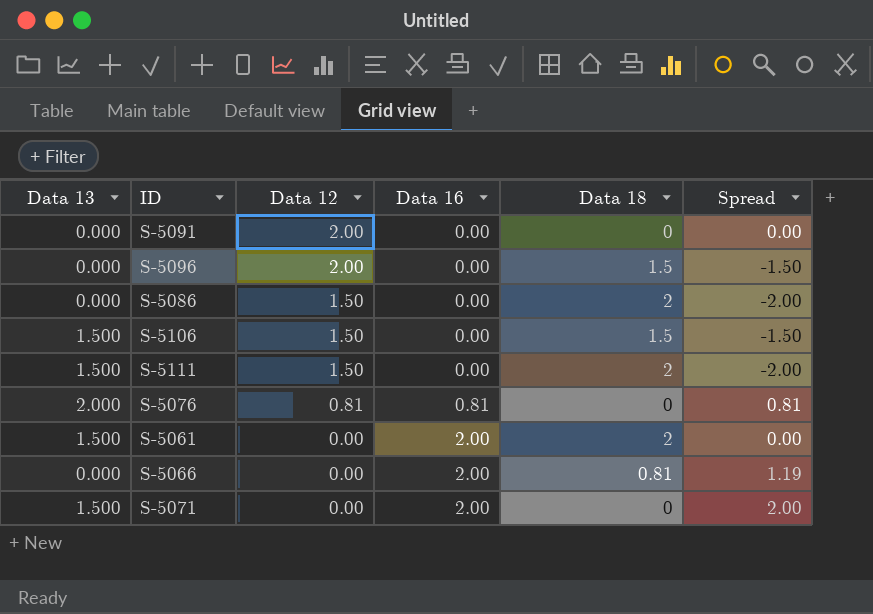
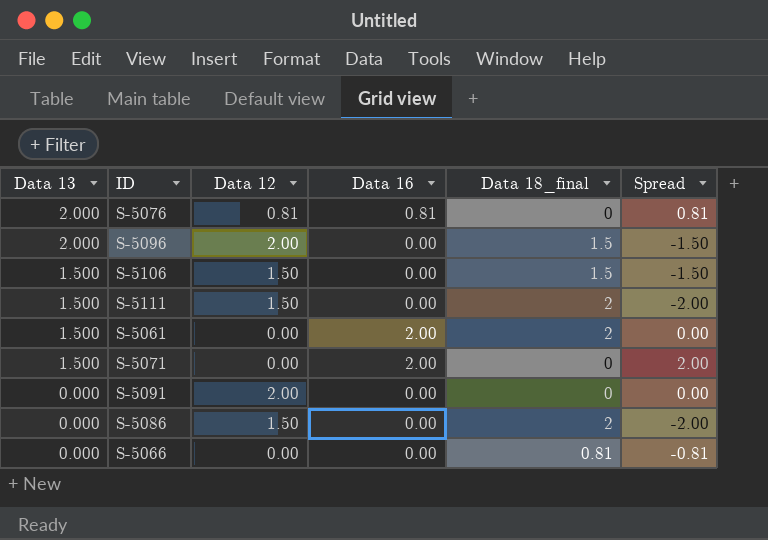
row order: Data 12 descending -> Data 13 descending
column name: Data 18 -> Data 18_final
S-5096 | Data 13: 0.000 -> 2.000
S-5066 | Data 16: 2.00 -> 0.00
S-5066 | Spread: 1.19 -> -0.81

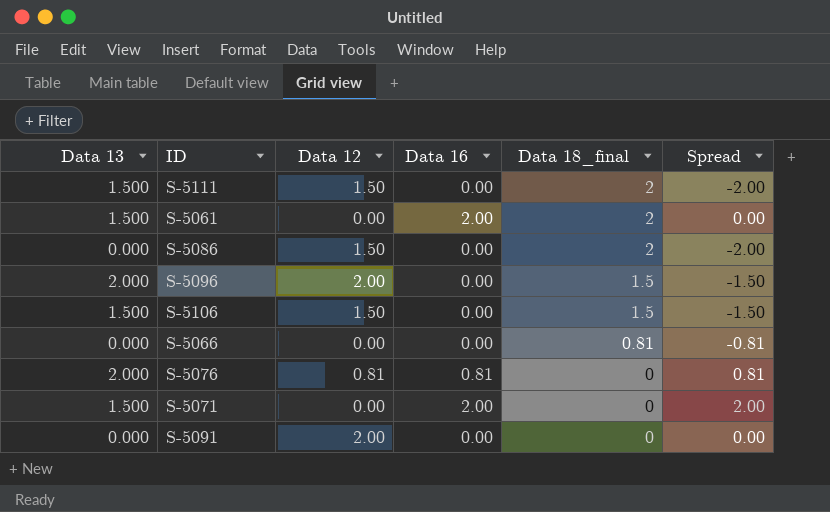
row order: Data 13 descending -> Data 18_final descending

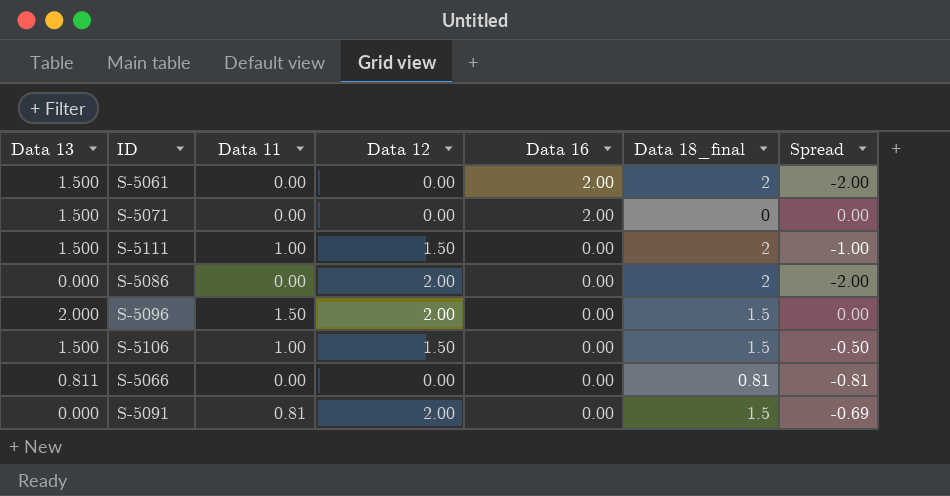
row order: Data 18_final descending -> Data 16 descending
column Data 11 | position: none -> 3
column Spread | formula: [Data 16] - [Data 18_final] -> [Data 11] - [Data 18_final]
row S-5076: 2.000 | 0.81 | 0.81 | 0 | 0.81 -> none
S-5086 | Data 12: 1.50 -> 2.00
S-5066 | Data 13: 0.000 -> 0.811
S-5091 | Data 18_final: 0 -> 1.5

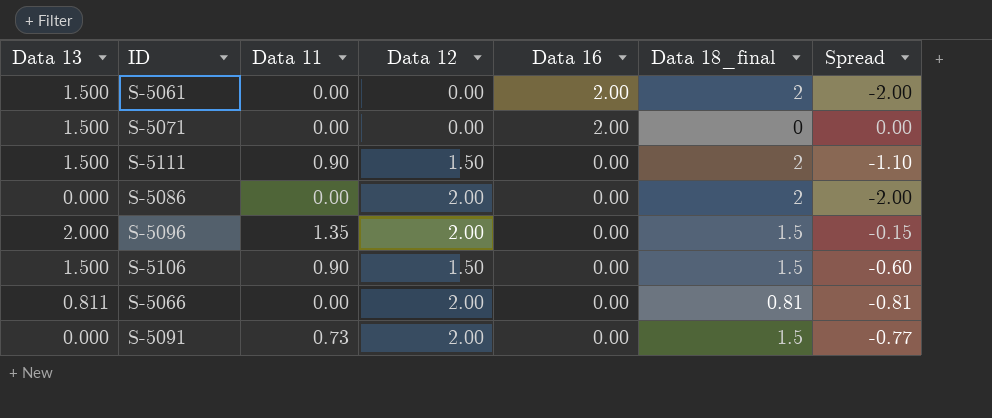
S-5111 | Data 11: 1.00 -> 0.90
S-5111 | Spread: -1.00 -> -1.10
S-5096 | Data 11: 1.50 -> 1.35
S-5096 | Spread: 0.00 -> -0.15
S-5106 | Data 11: 1.00 -> 0.90
S-5106 | Spread: -0.50 -> -0.60
S-5066 | Data 12: 0.00 -> 2.00
S-5091 | Data 11: 0.81 -> 0.73
S-5091 | Spread: -0.69 -> -0.77

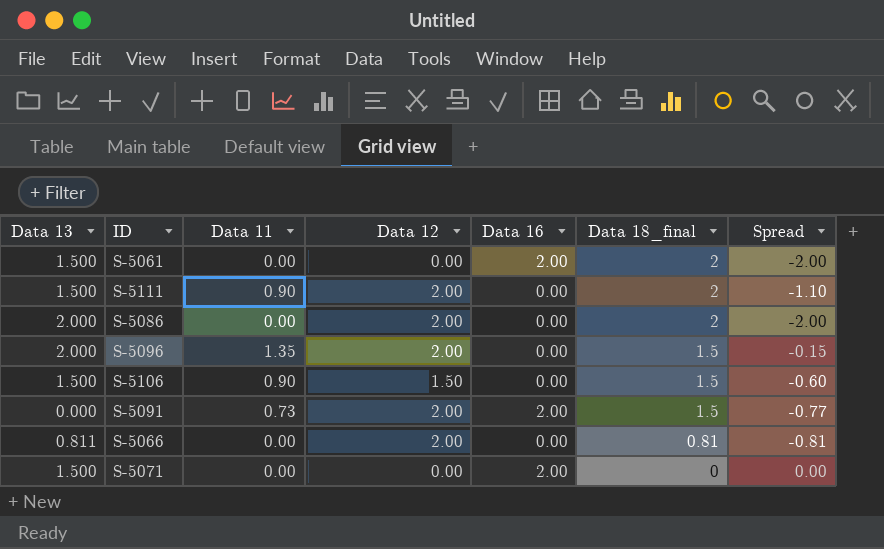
row order: Data 16 descending -> Data 18_final descending
S-5111 | Data 12: 1.50 -> 2.00
S-5086 | Data 13: 0.000 -> 2.000
S-5091 | Data 16: 0.00 -> 2.00

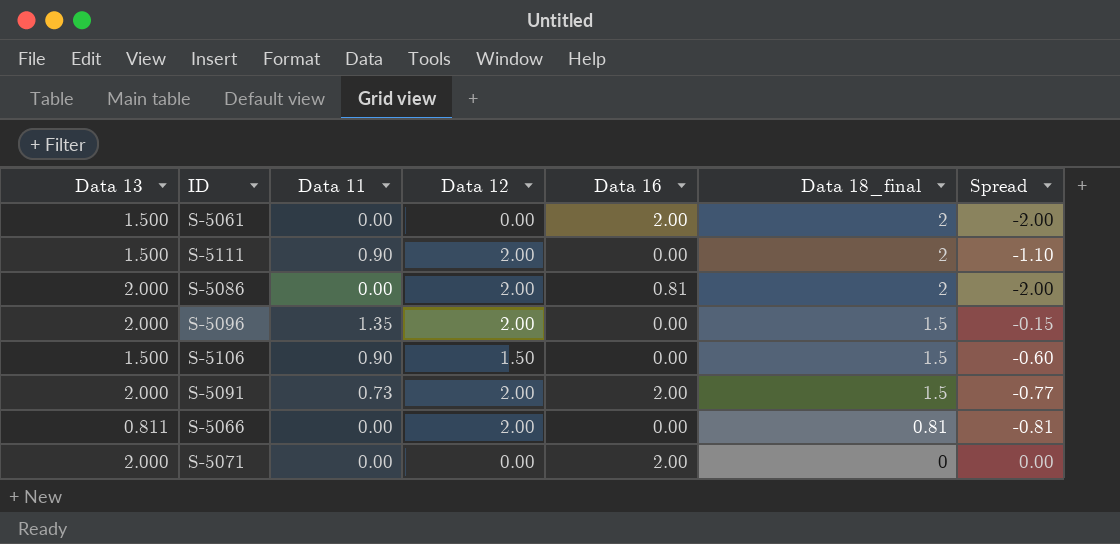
S-5086 | Data 16: 0.00 -> 0.81
S-5091 | Data 13: 0.000 -> 2.000
S-5071 | Data 13: 1.500 -> 2.000

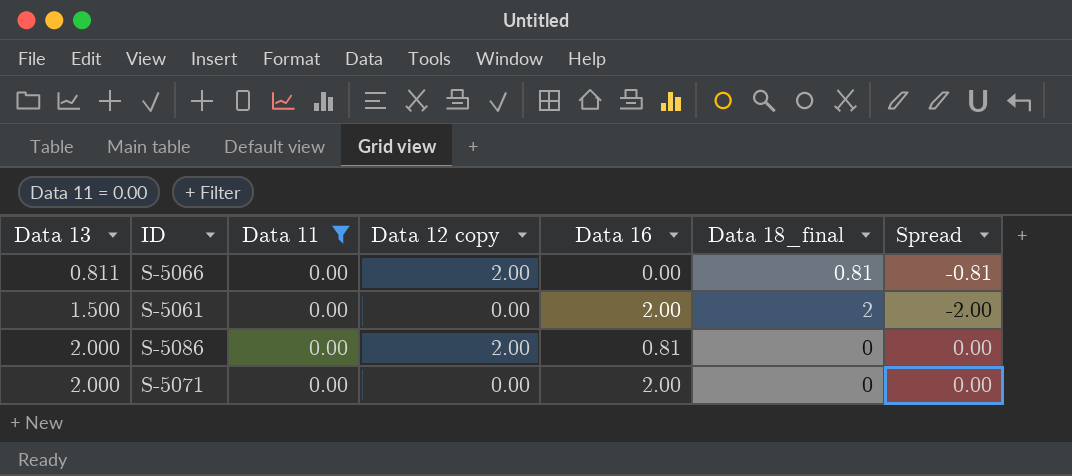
filter: none -> Data 11 = 0.00
row order: Data 18_final descending -> Data 13 ascending
column name: Data 12 -> Data 12 copy
S-5086 | Data 18_final: 2 -> 0
S-5086 | Spread: -2.00 -> 0.00

